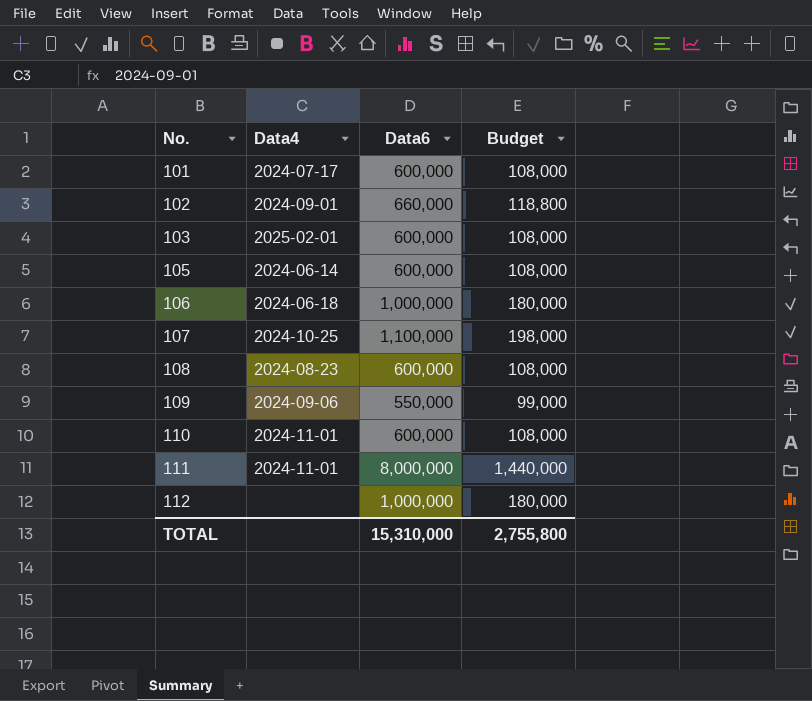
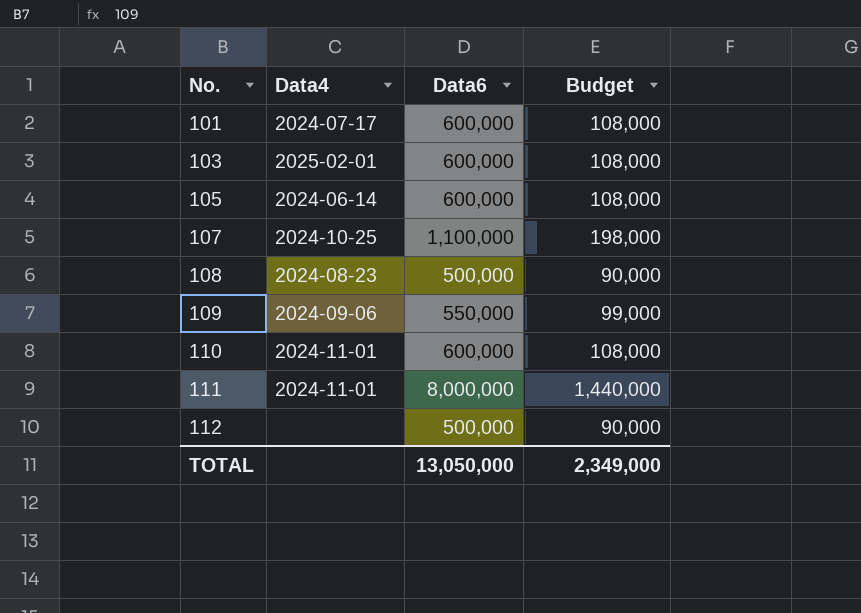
row 102: 2024-09-01 | 660,000 | 118,800 -> none
row 106: 2024-06-18 | 1,000,000 | 180,000 -> none
108 | Data6: 600,000 -> 500,000
108 | Budget: 108,000 -> 90,000
112 | Data6: 1,000,000 -> 500,000
112 | Budget: 180,000 -> 90,000
TOTAL | Data6: 15,310,000 -> 13,050,000
TOTAL | Budget: 2,755,800 -> 2,349,000

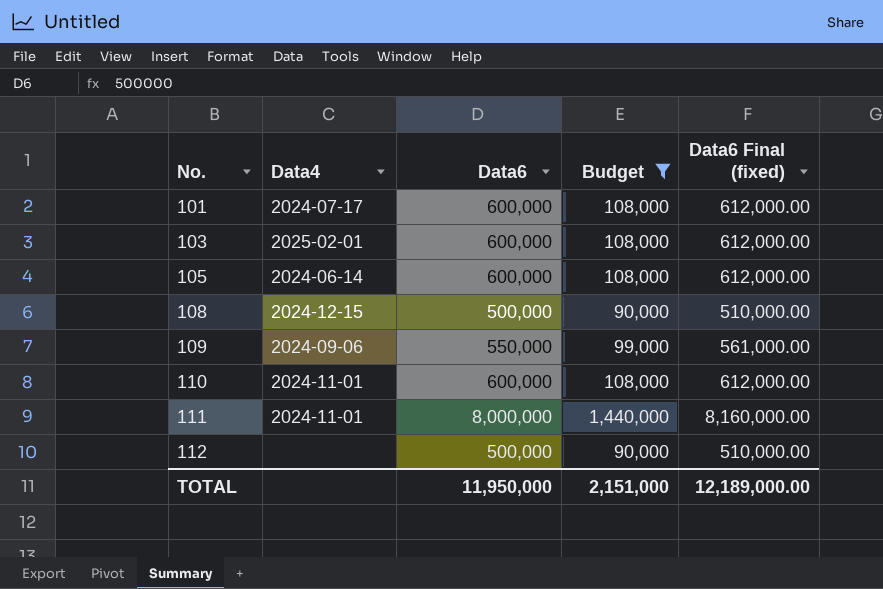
filter: none -> Budget != 198,000
column Data6 Final (fixed) | formula: none -> [Data6] * 1.02
108 | Data4: 2024-08-23 -> 2024-12-15
TOTAL | Data6: 13,050,000 -> 11,950,000
TOTAL | Budget: 2,349,000 -> 2,151,000

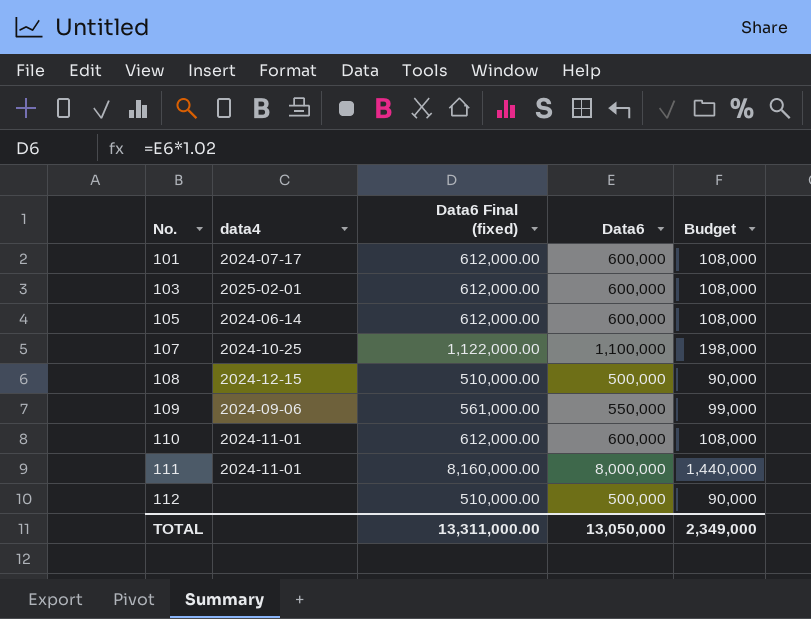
filter: Budget != 198,000 -> none
column name: Data4 -> data4
column Data6 Final (fixed) | position: 5 -> 3
TOTAL | Data6 Final (fixed): 12,189,000.00 -> 13,311,000.00
TOTAL | Data6: 11,950,000 -> 13,050,000
TOTAL | Budget: 2,151,000 -> 2,349,000

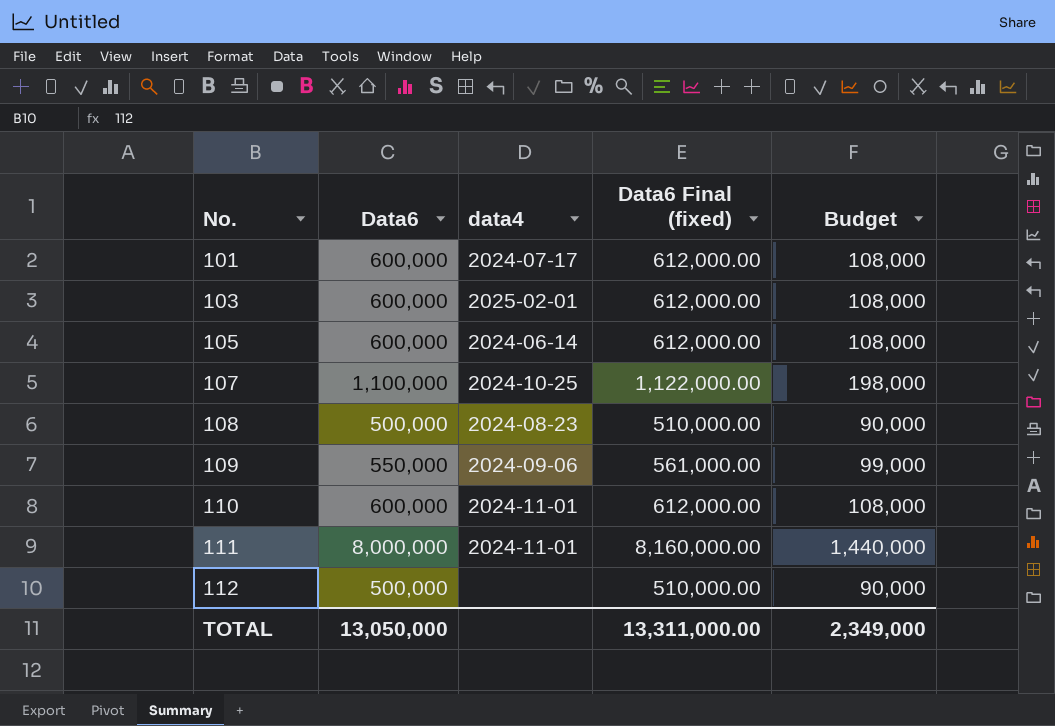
column Data6 | position: 4 -> 2
108 | data4: 2024-12-15 -> 2024-08-23

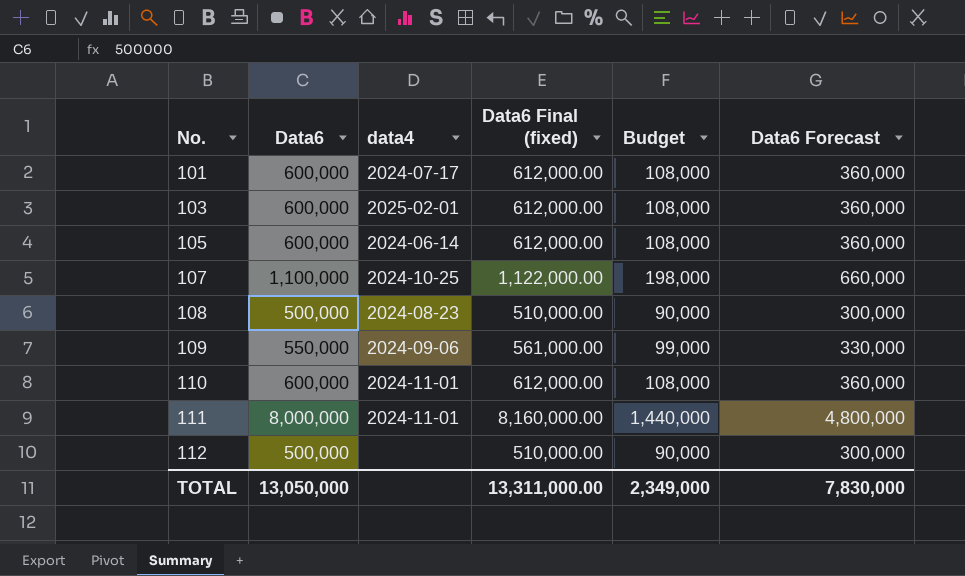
column Data6 Forecast | formula: none -> [Data6] * 0.6

